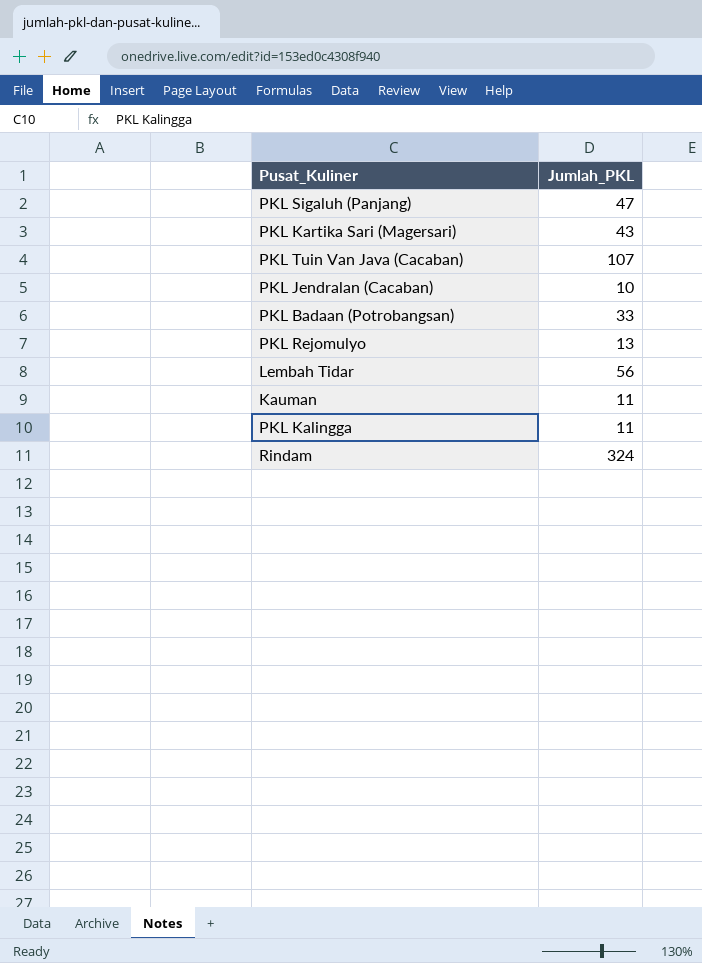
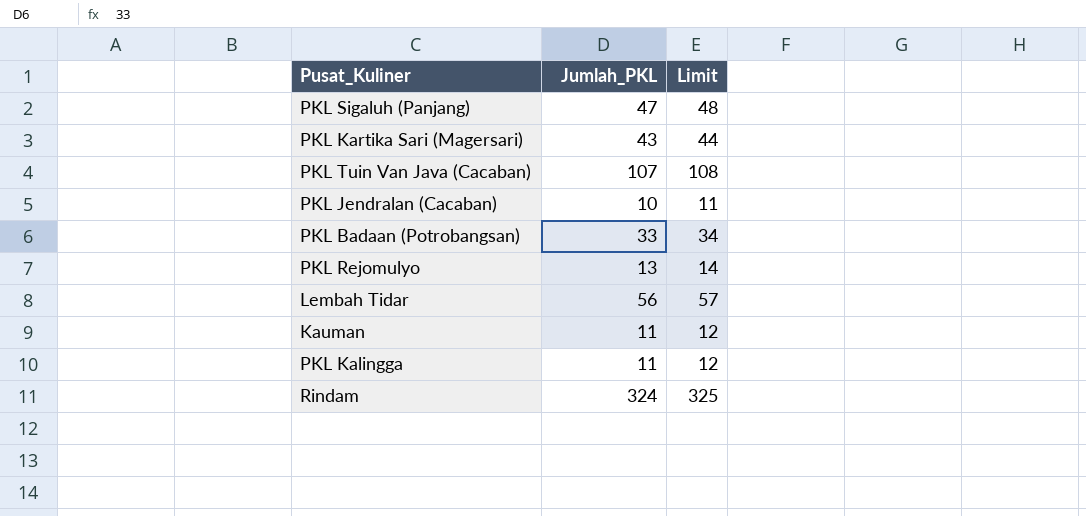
column Limit | formula: none -> [Jumlah_PKL] + 1

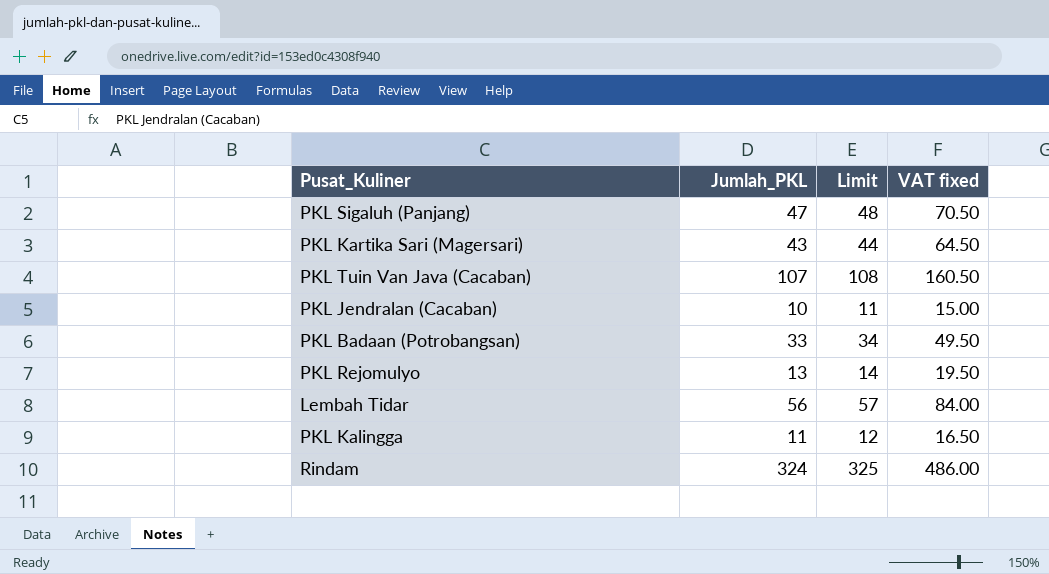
column VAT fixed | formula: none -> [Jumlah_PKL] * 1.5
row Kauman: 11 | 12 -> none

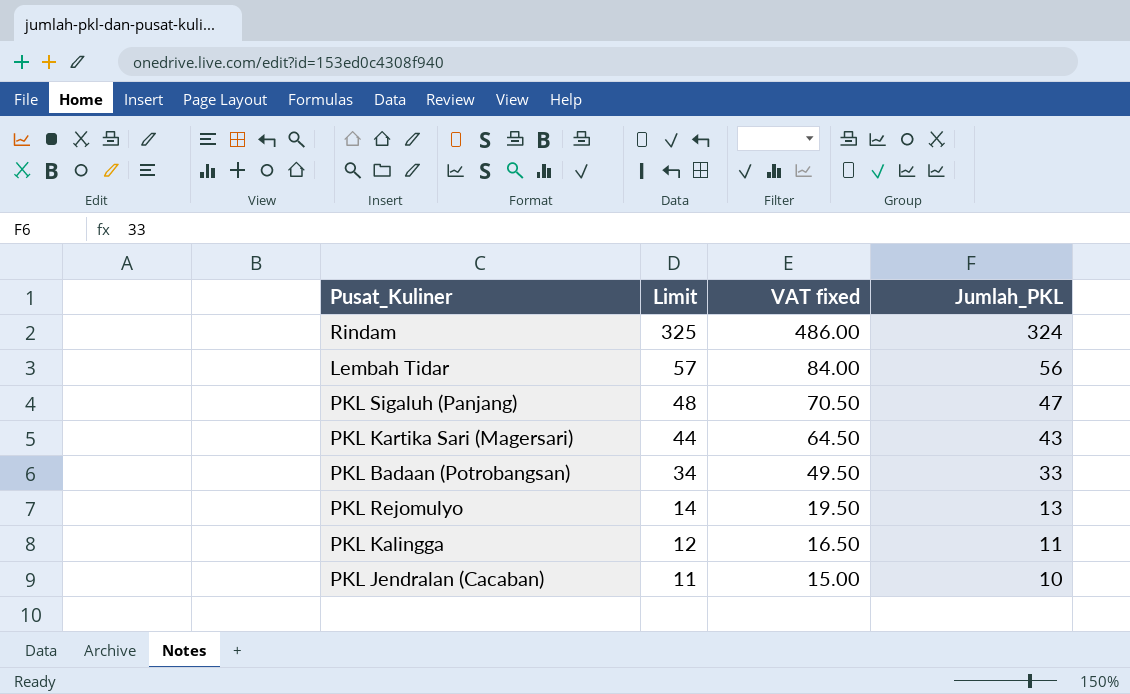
row order: none -> Limit descending
column Jumlah_PKL | position: 2 -> 4
row PKL Tuin Van Java (Cacaban): 107 | 108 | 160.50 -> none

